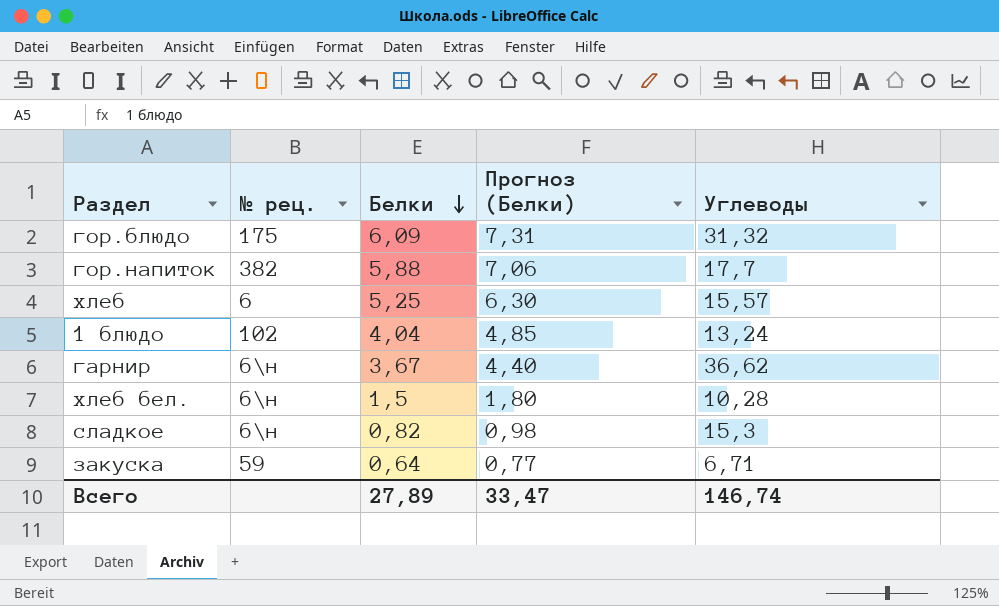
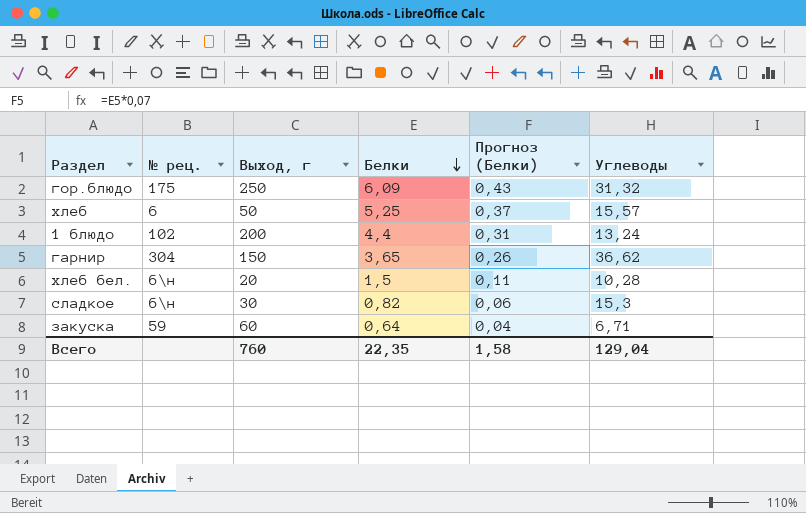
column Выход, г | position: none -> 3
column Прогноз (Белки) | formula: [Белки] * 1,2 -> [Белки] * 0,07
row гор.напиток: 382 | 5,88 | 7,06 | 17,7 -> none
1 блюдо | Белки: 4,04 -> 4,4
гарнир | № рец.: б\н -> 304
гарнир | Белки: 3,67 -> 3,65
Всего | Белки: 27,89 -> 22,35
Всего | Прогноз (Белки): 33,47 -> 1,58
Всего | Углеводы: 146,74 -> 129,04

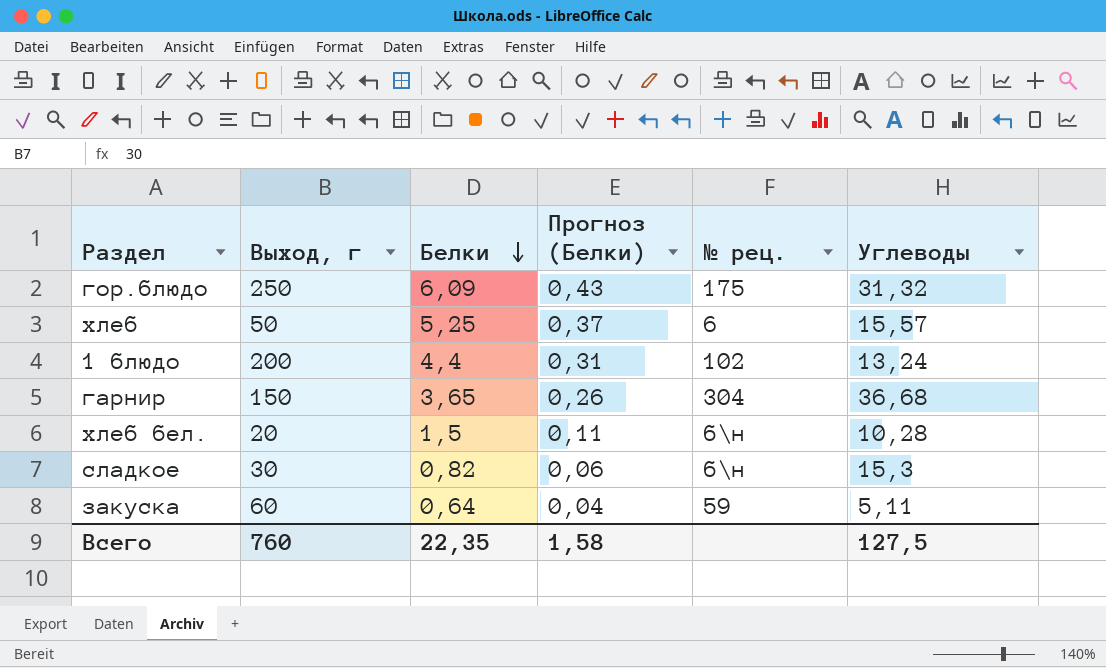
column № рец. | position: 2 -> 5
гарнир | Углеводы: 36,62 -> 36,68
закуска | Углеводы: 6,71 -> 5,11
Всего | Углеводы: 129,04 -> 127,5

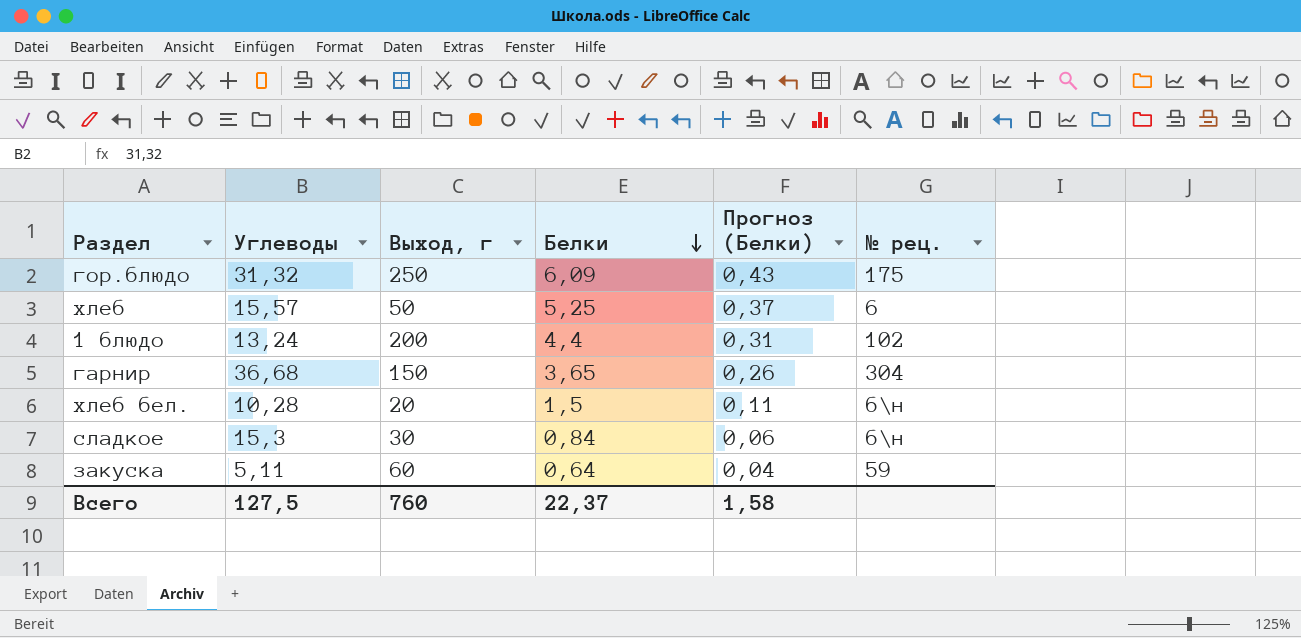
column Углеводы | position: 6 -> 2
сладкое | Белки: 0,82 -> 0,84
Всего | Белки: 22,35 -> 22,37

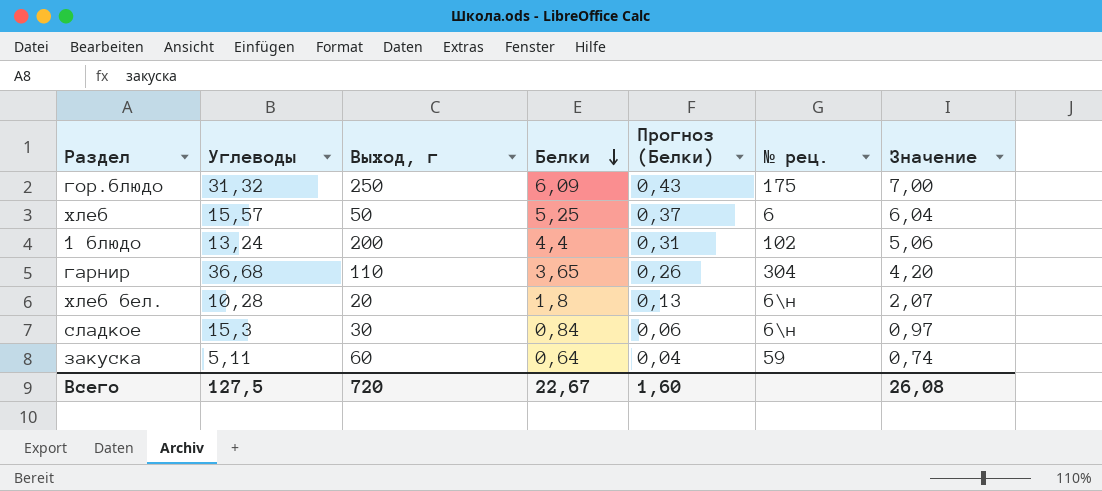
column Значение | formula: none -> [Белки] * 1,15
гарнир | Выход, г: 150 -> 110
хлеб бел. | Белки: 1,5 -> 1,8
хлеб бел. | Прогноз (Белки): 0,11 -> 0,13
Всего | Выход, г: 760 -> 720
Всего | Белки: 22,37 -> 22,67
Всего | Прогноз (Белки): 1,58 -> 1,60

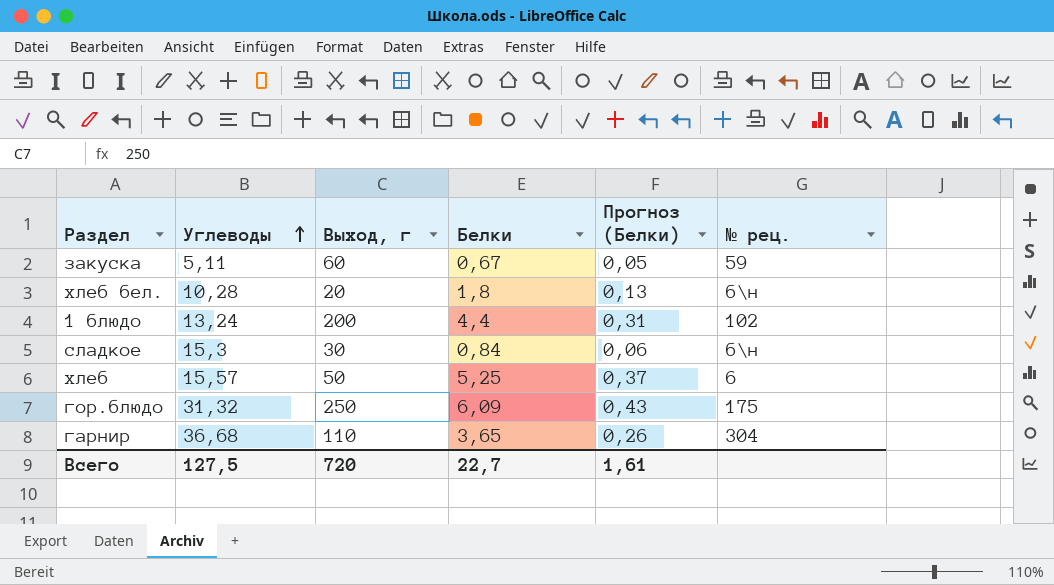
row order: Белки descending -> Углеводы ascending
column Значение | formula: [Белки] * 1,15 -> none
закуска | Белки: 0,64 -> 0,67
закуска | Прогноз (Белки): 0,04 -> 0,05
Всего | Белки: 22,67 -> 22,7
Всего | Прогноз (Белки): 1,60 -> 1,61

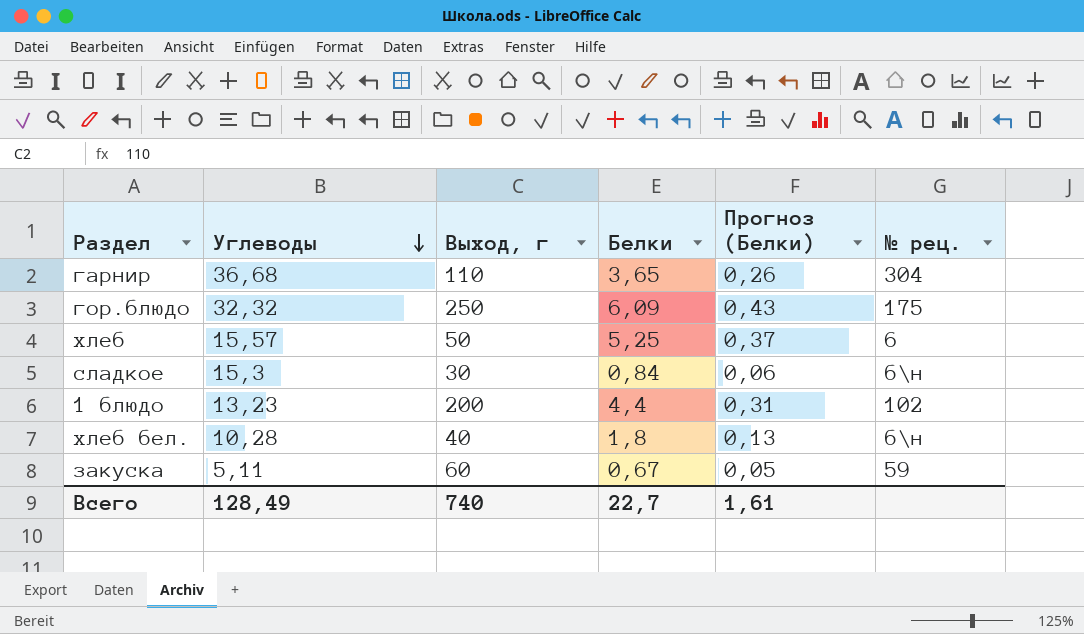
row order: Углеводы ascending -> Углеводы descending
гор.блюдо | Углеводы: 31,32 -> 32,32
1 блюдо | Углеводы: 13,24 -> 13,23
хлеб бел. | Выход, г: 20 -> 40
Всего | Углеводы: 127,5 -> 128,49
Всего | Выход, г: 720 -> 740

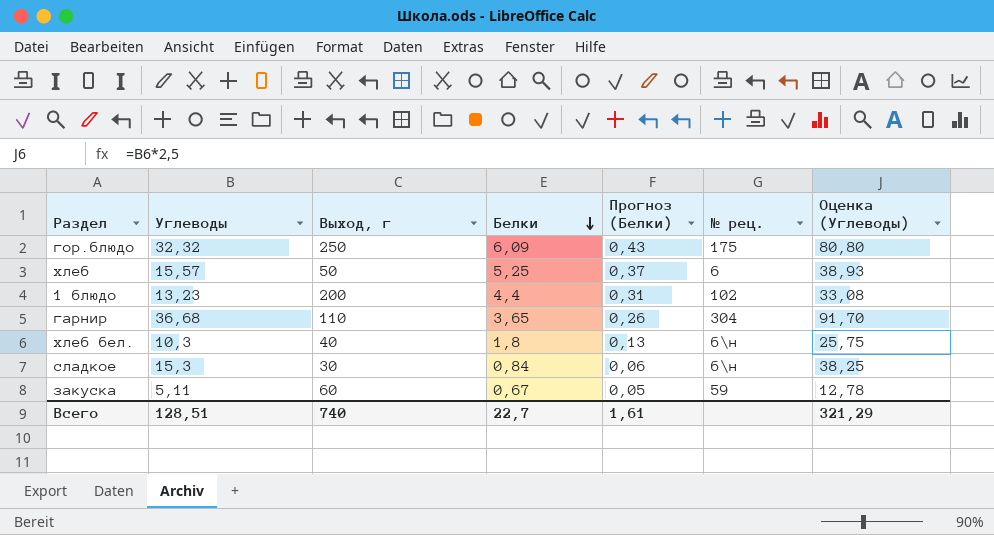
row order: Углеводы descending -> Белки descending
column Оценка (Углеводы) | formula: none -> [Углеводы] * 2,5
хлеб бел. | Углеводы: 10,28 -> 10,3
Всего | Углеводы: 128,49 -> 128,51

